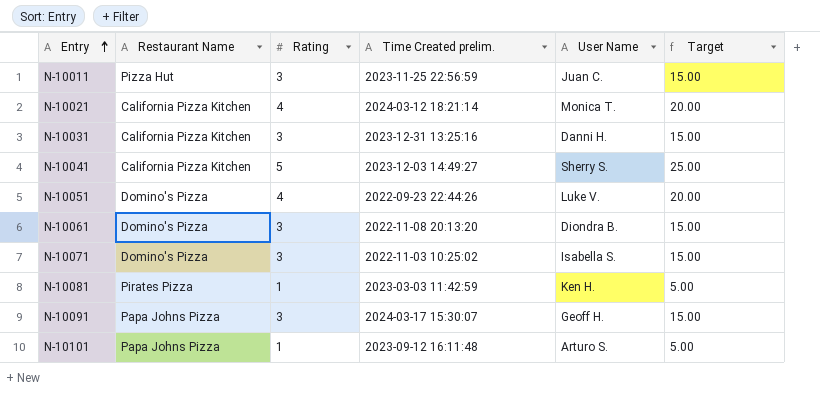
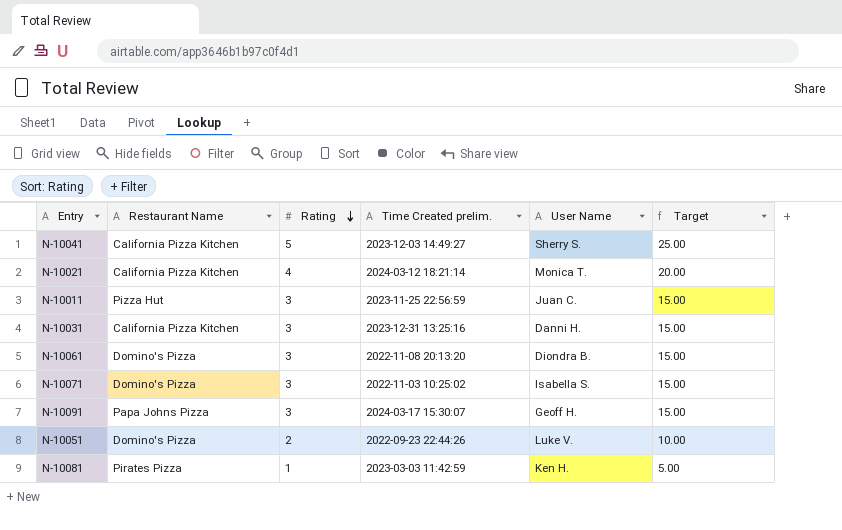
row order: Entry ascending -> Rating descending
row N-10101: Papa Johns Pizza | 1 | 2023-09-12 16:11:48 | Arturo S. | 5.00 -> none
N-10051 | Rating: 4 -> 2
N-10051 | Target: 20.00 -> 10.00

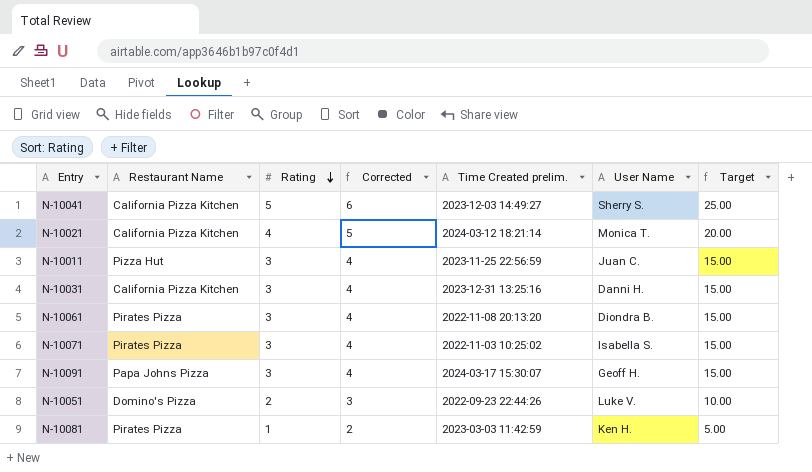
column Corrected | formula: none -> [Rating] + 1
N-10061 | Restaurant Name: Domino's Pizza -> Pirates Pizza
N-10071 | Restaurant Name: Domino's Pizza -> Pirates Pizza

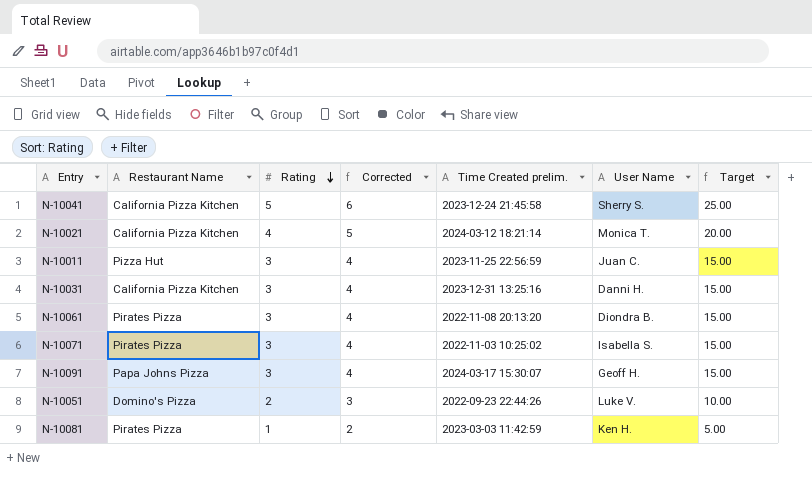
N-10041 | Time Created prelim.: 2023-12-03 14:49:27 -> 2023-12-24 21:45:58

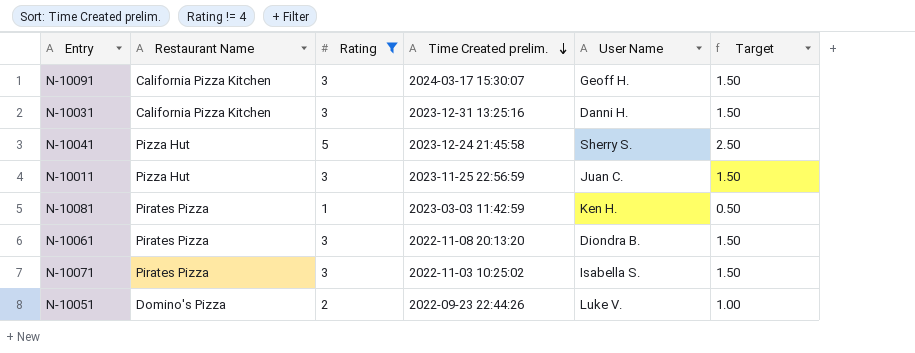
filter: none -> Rating != 4
row order: Rating descending -> Time Created prelim. descending
column Corrected | formula: [Rating] + 1 -> none
column Target | formula: [Rating] * 5 -> [Rating] * 0.5
N-10091 | Restaurant Name: Papa Johns Pizza -> California Pizza Kitchen
N-10041 | Restaurant Name: California Pizza Kitchen -> Pizza Hut

